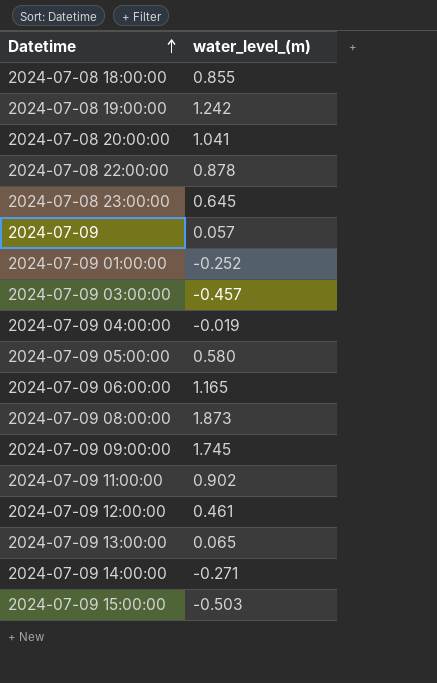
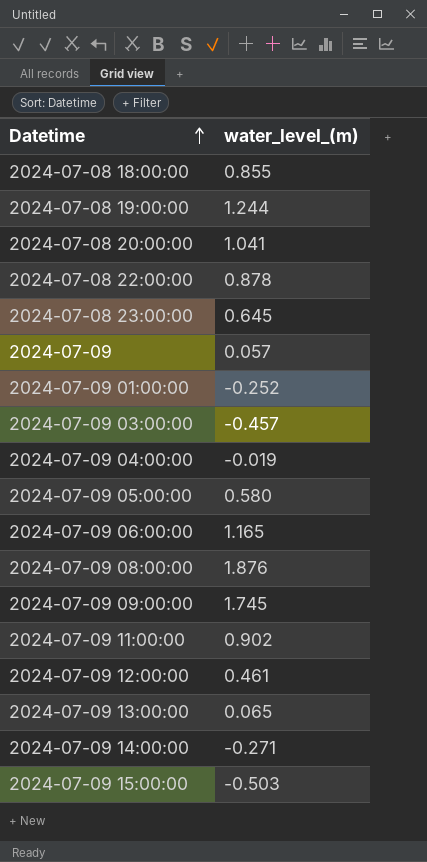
2024-07-08 19:00:00 | water_level_(m): 1.242 -> 1.244
2024-07-09 08:00:00 | water_level_(m): 1.873 -> 1.876

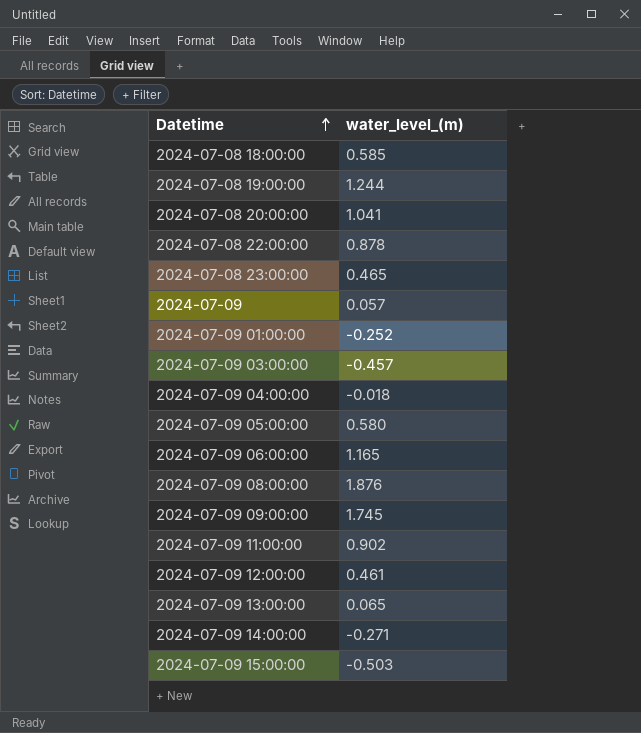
2024-07-08 18:00:00 | water_level_(m): 0.855 -> 0.585
2024-07-08 23:00:00 | water_level_(m): 0.645 -> 0.465
2024-07-09 04:00:00 | water_level_(m): -0.019 -> -0.018

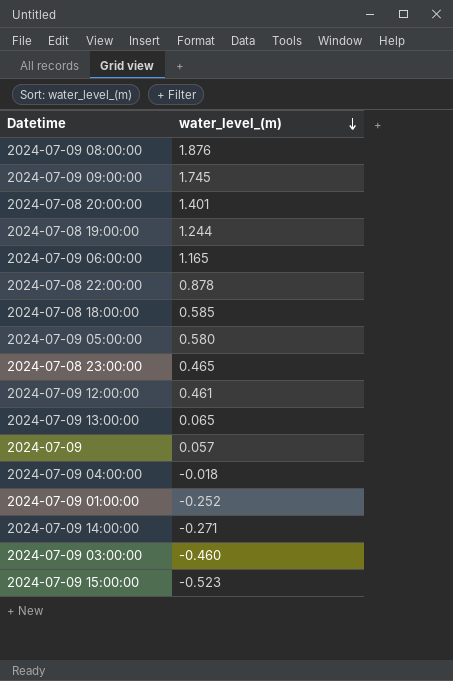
row order: Datetime ascending -> water_level_(m) descending
row 2024-07-09 11:00:00: 0.902 -> none
2024-07-08 20:00:00 | water_level_(m): 1.041 -> 1.401
2024-07-09 03:00:00 | water_level_(m): -0.457 -> -0.460
2024-07-09 15:00:00 | water_level_(m): -0.503 -> -0.523

